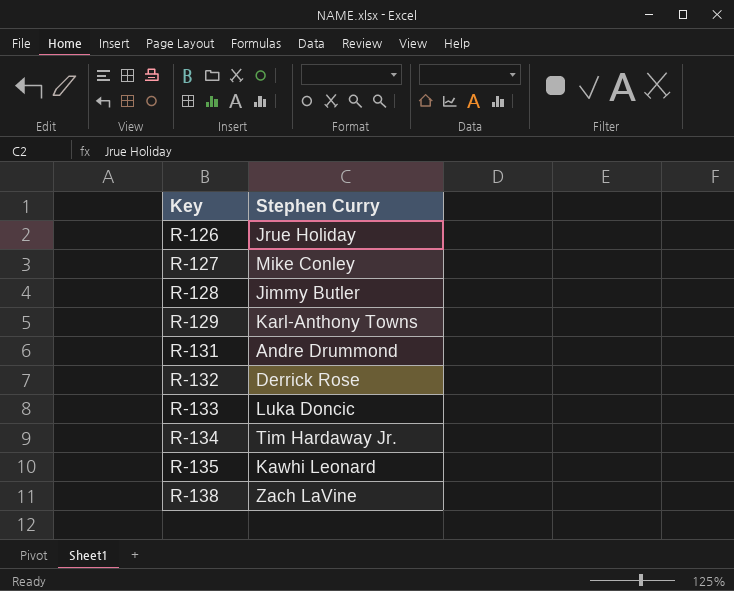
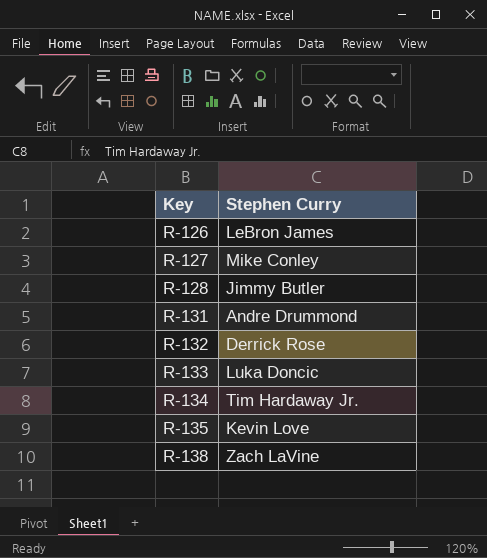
row R-129: Karl-Anthony Towns -> none
R-126 | Stephen Curry: Jrue Holiday -> LeBron James
R-135 | Stephen Curry: Kawhi Leonard -> Kevin Love

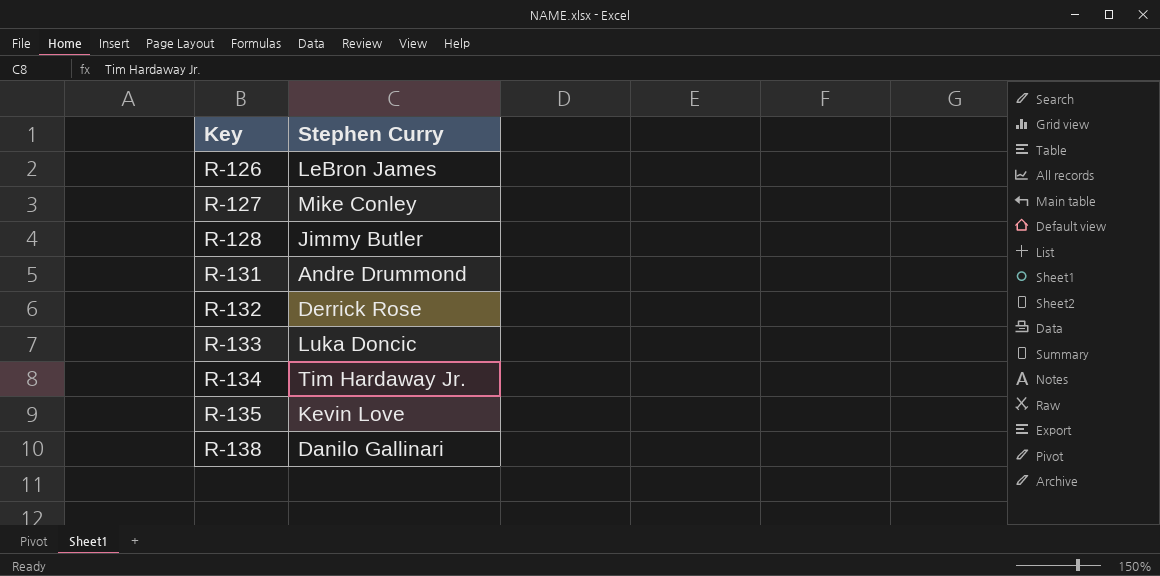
R-138 | Stephen Curry: Zach LaVine -> Danilo Gallinari

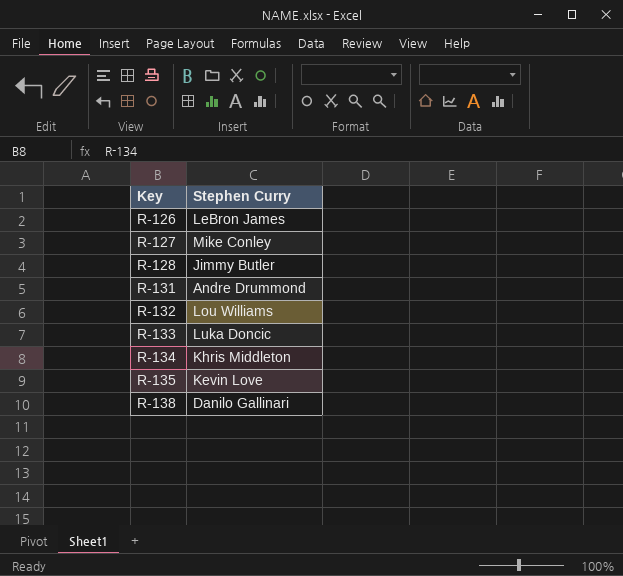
R-132 | Stephen Curry: Derrick Rose -> Lou Williams
R-134 | Stephen Curry: Tim Hardaway Jr. -> Khris Middleton

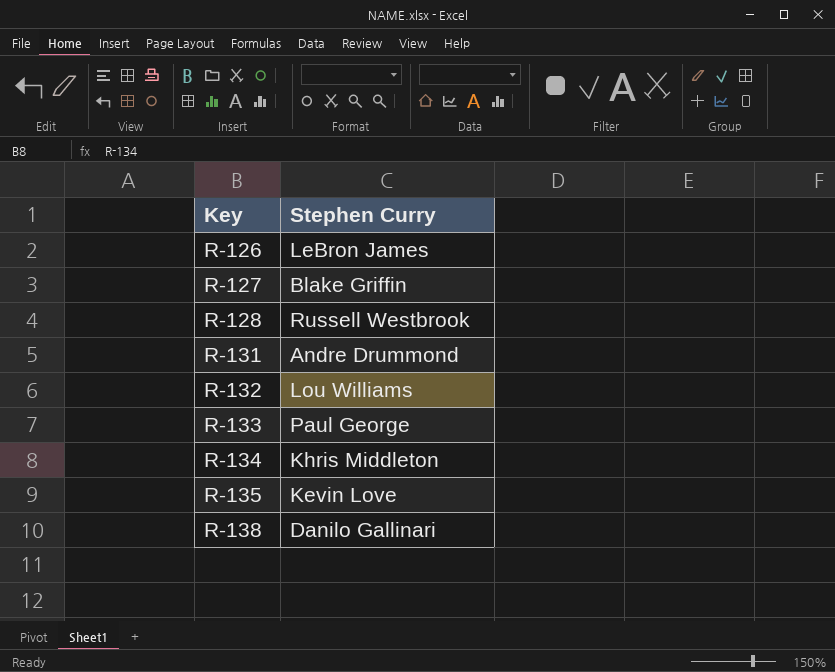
R-127 | Stephen Curry: Mike Conley -> Blake Griffin
R-128 | Stephen Curry: Jimmy Butler -> Russell Westbrook
R-133 | Stephen Curry: Luka Doncic -> Paul George

